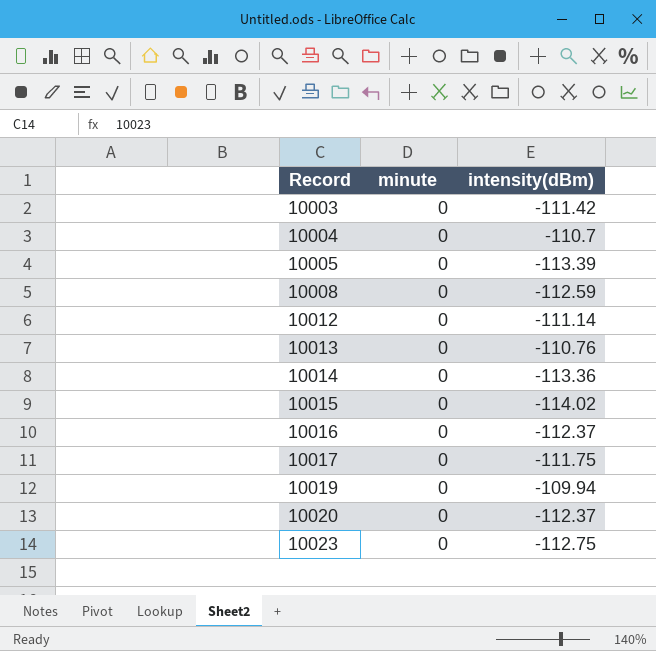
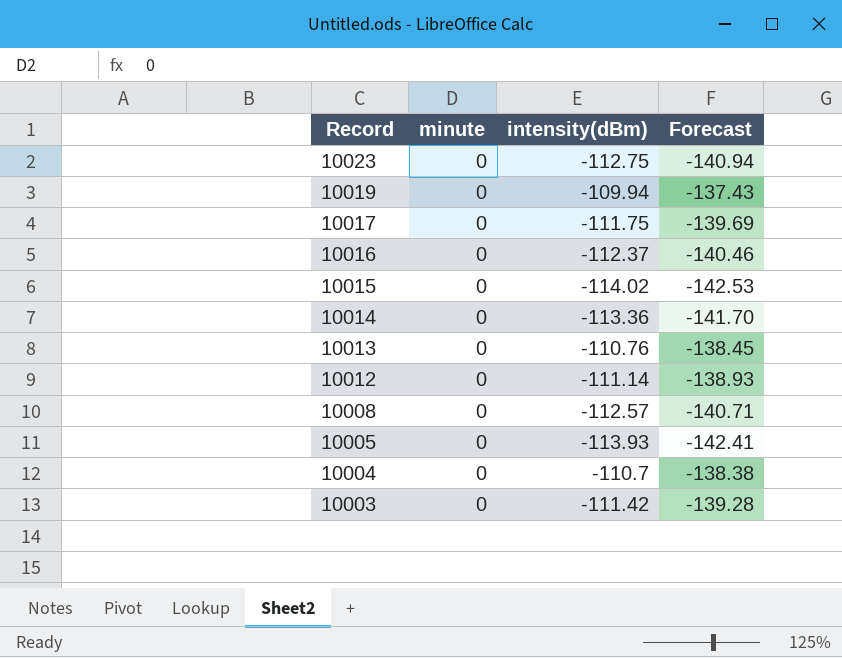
row order: Record ascending -> Record descending
column Forecast | formula: none -> [intensity(dBm)] * 1.25
row 10020: 0 | -112.37 -> none
10008 | intensity(dBm): -112.59 -> -112.57
10005 | intensity(dBm): -113.39 -> -113.93

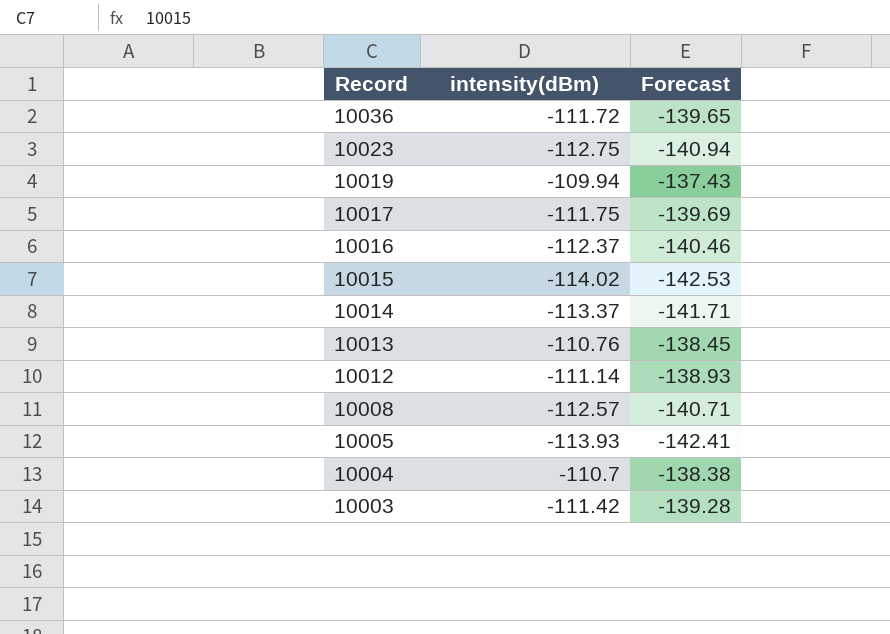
column minute | position: 2 -> none
row 10036: none -> -111.72 | -139.65
10014 | intensity(dBm): -113.36 -> -113.37
10014 | Forecast: -141.70 -> -141.71

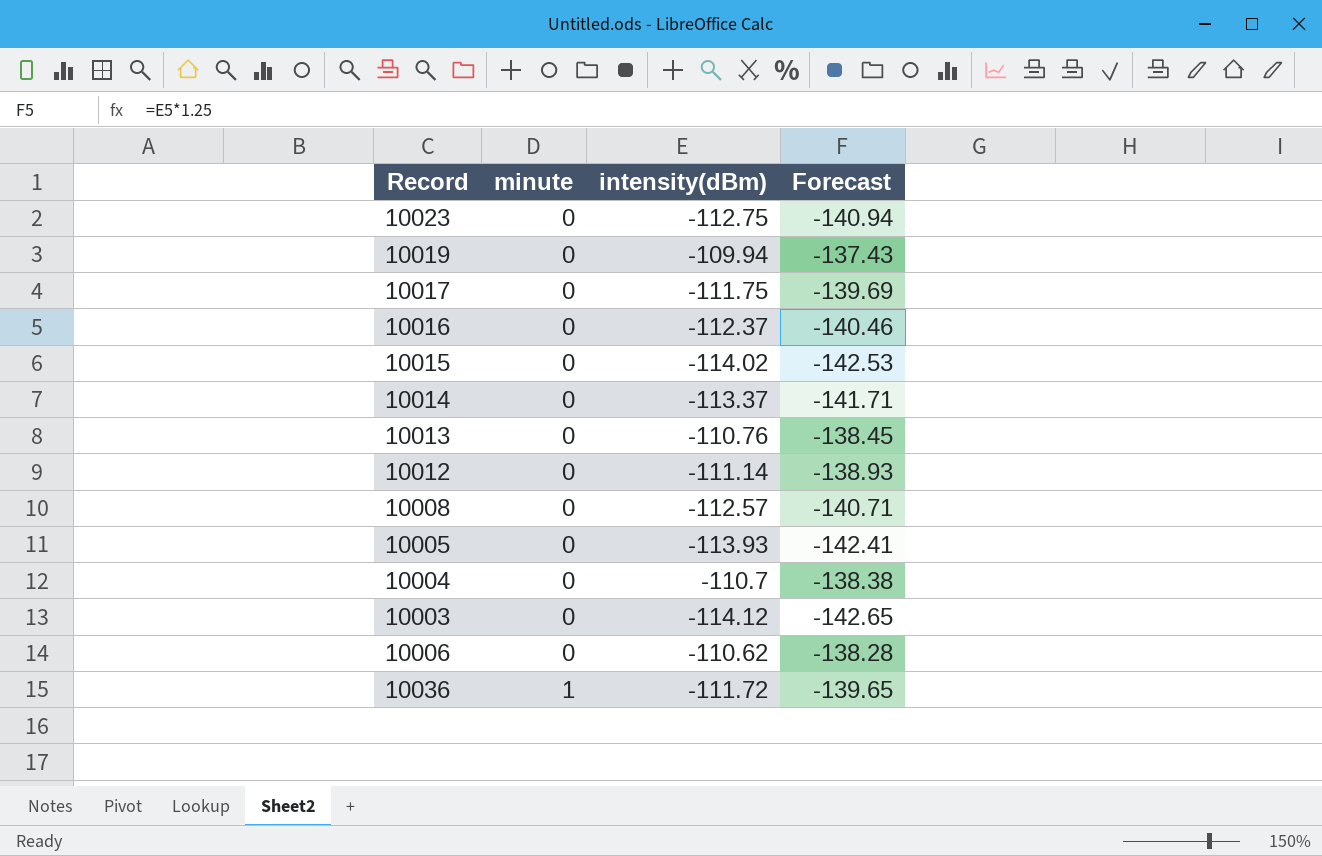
row order: Record descending -> minute ascending
column minute | position: none -> 2
10003 | intensity(dBm): -111.42 -> -114.12
10003 | Forecast: -139.28 -> -142.65
row 10006: none -> 0 | -110.62 | -138.28

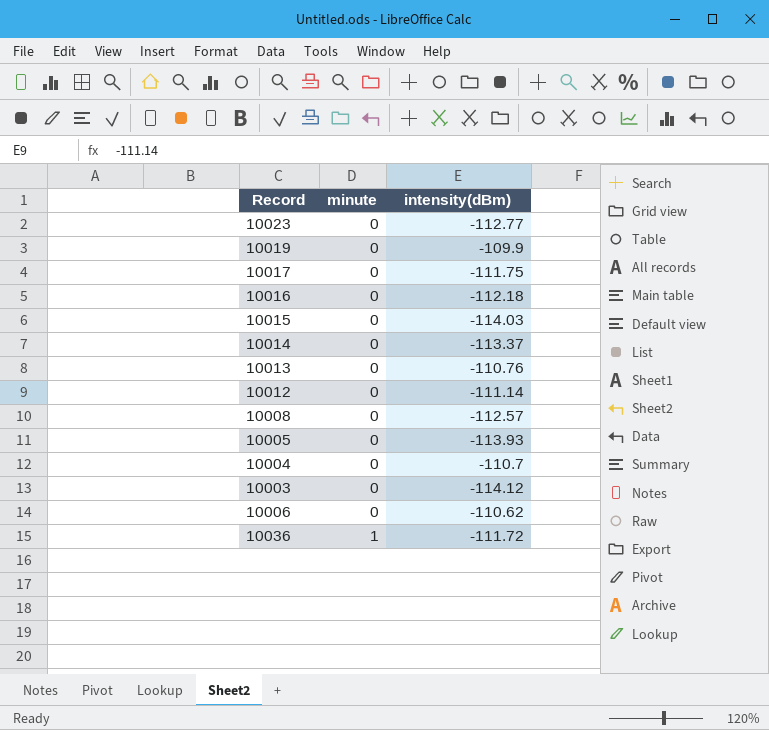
column Forecast | formula: [intensity(dBm)] * 1.25 -> none
10023 | intensity(dBm): -112.75 -> -112.77
10019 | intensity(dBm): -109.94 -> -109.9
10016 | intensity(dBm): -112.37 -> -112.18
10015 | intensity(dBm): -114.02 -> -114.03

